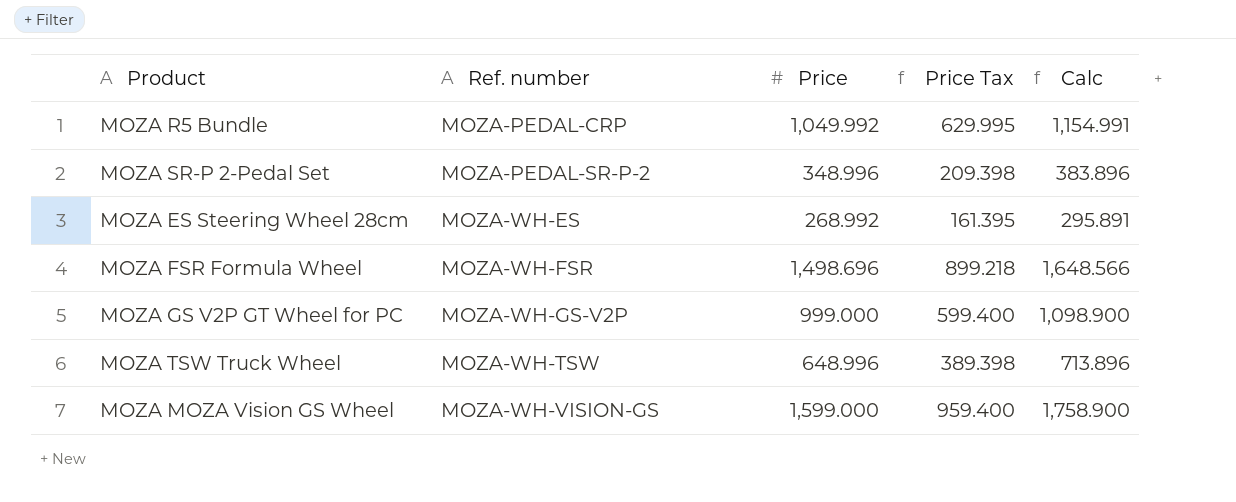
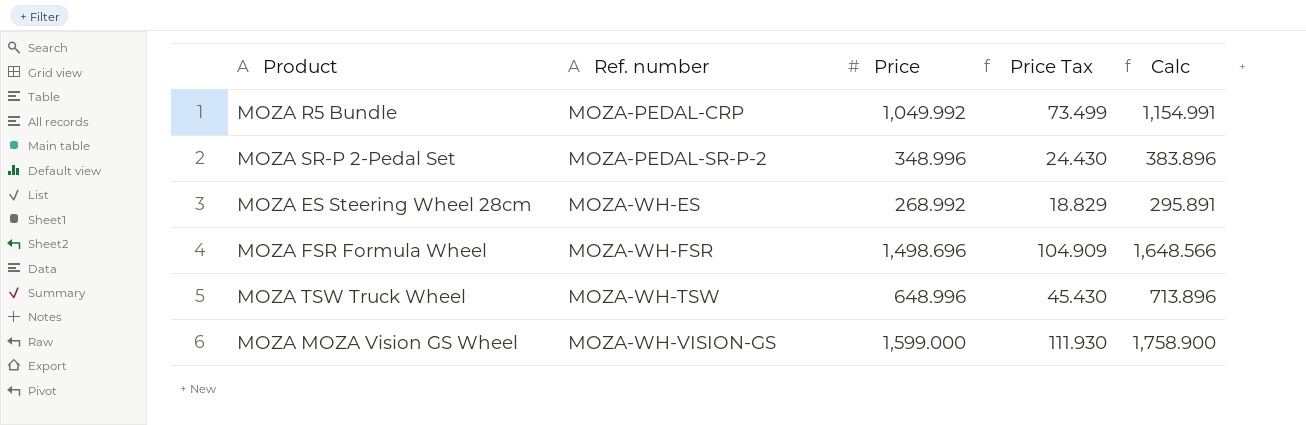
column Price Tax | formula: [Price] * 0.6 -> [Price] * 0.07
row MOZA GS V2P GT Wheel for PC: MOZA-WH-GS-V2P | 999.000 | 599.400 | 1,098.900 -> none

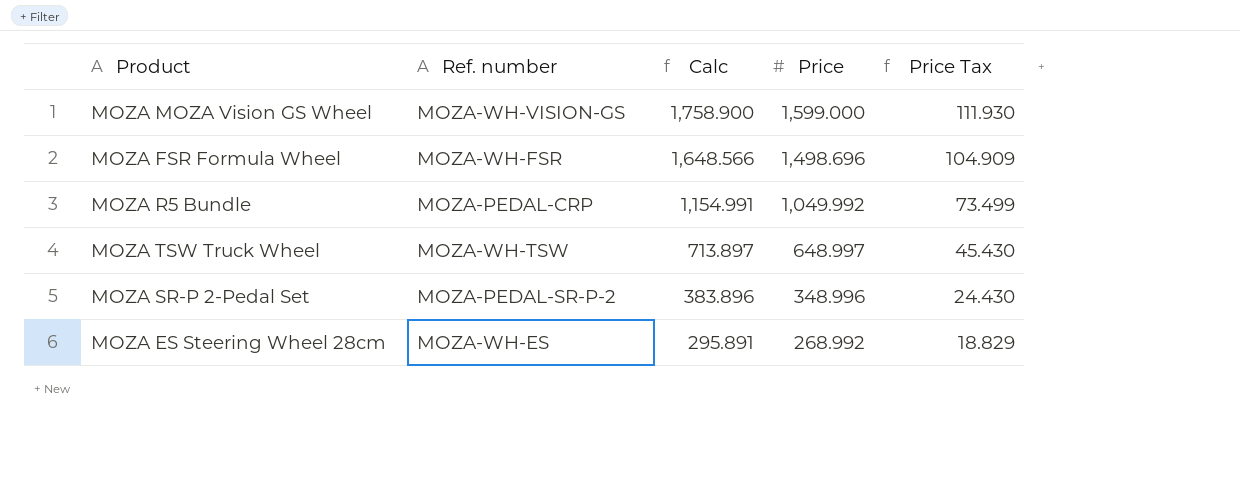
row order: Ref. number ascending -> Calc descending
column Calc | position: 5 -> 3
MOZA TSW Truck Wheel | Calc: 713.896 -> 713.897
MOZA TSW Truck Wheel | Price: 648.996 -> 648.997

